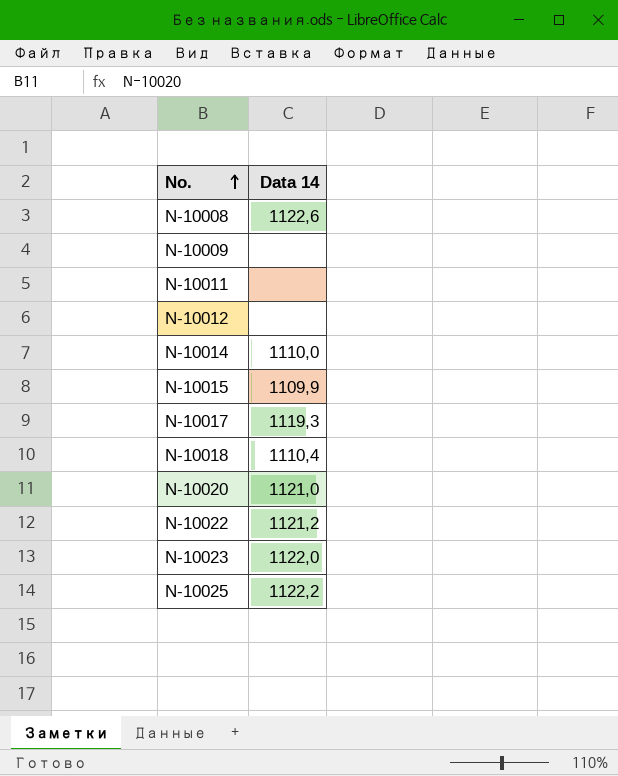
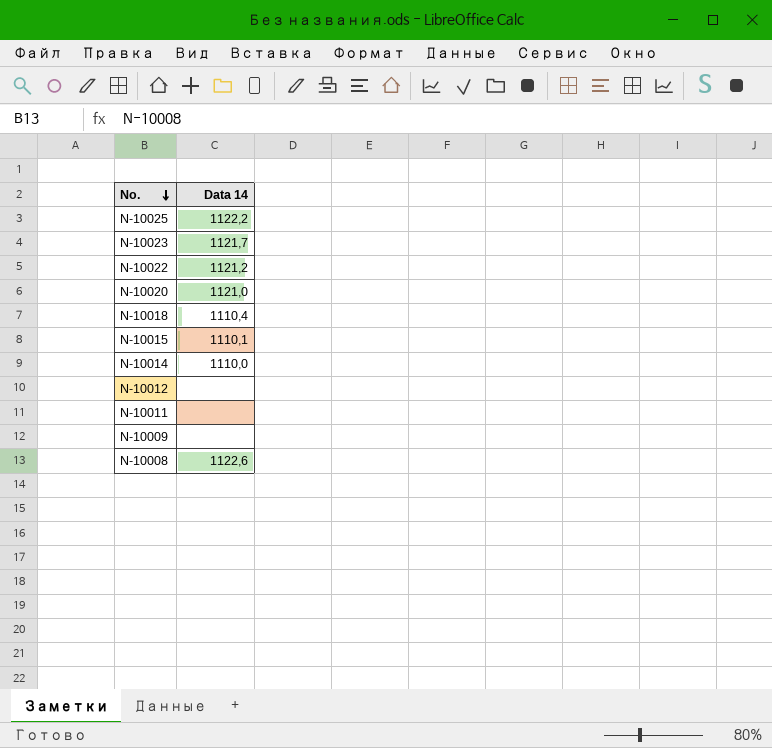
row order: No. ascending -> No. descending
row N-10017: 1119,3 -> none
N-10023 | Data 14: 1122,0 -> 1121,7
N-10015 | Data 14: 1109,9 -> 1110,1

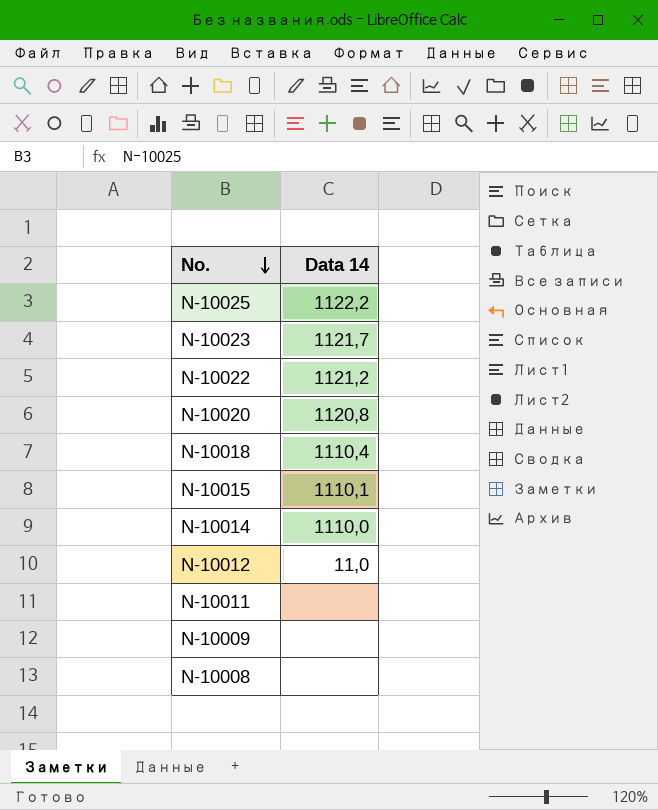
N-10020 | Data 14: 1121,0 -> 1120,8
N-10012 | Data 14: none -> 11,0
N-10008 | Data 14: 1122,6 -> none

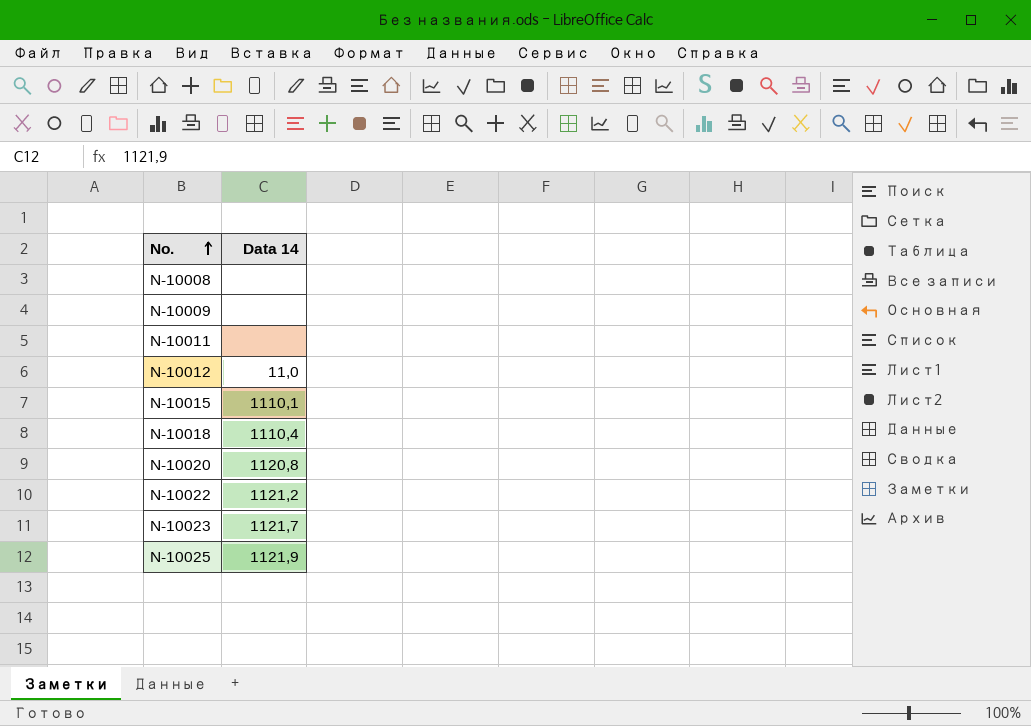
row order: No. descending -> No. ascending
row N-10014: 1110,0 -> none
N-10025 | Data 14: 1122,2 -> 1121,9

